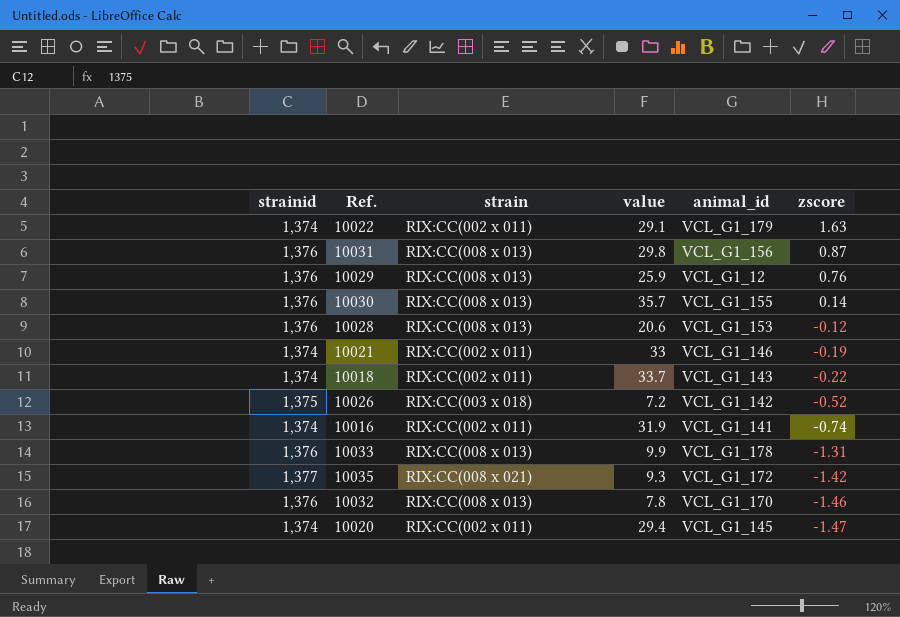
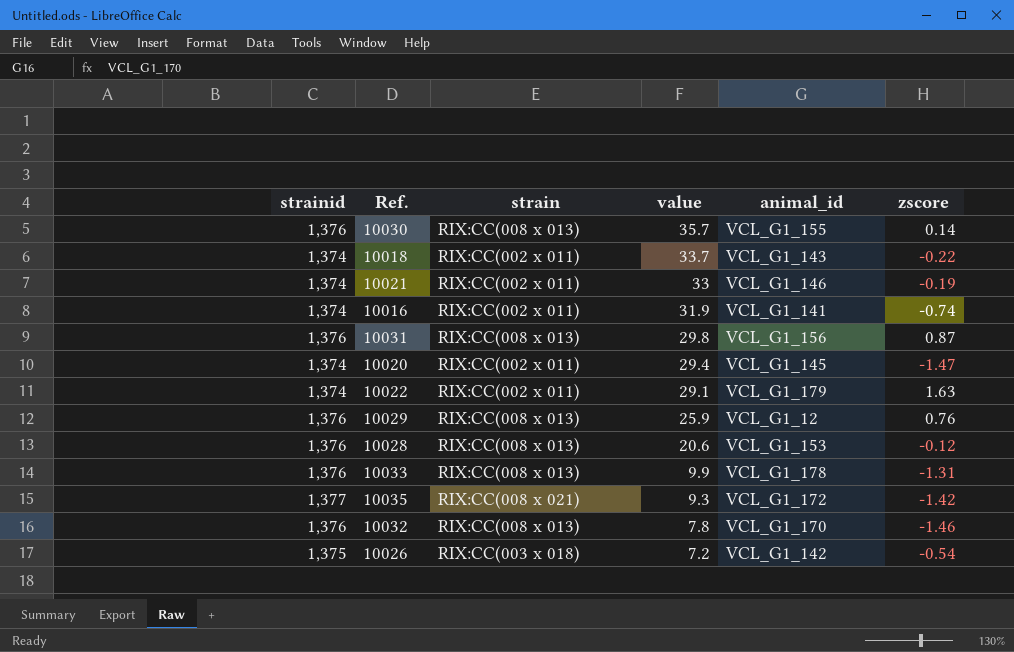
row order: zscore descending -> value descending
10026 | zscore: -0.52 -> -0.54

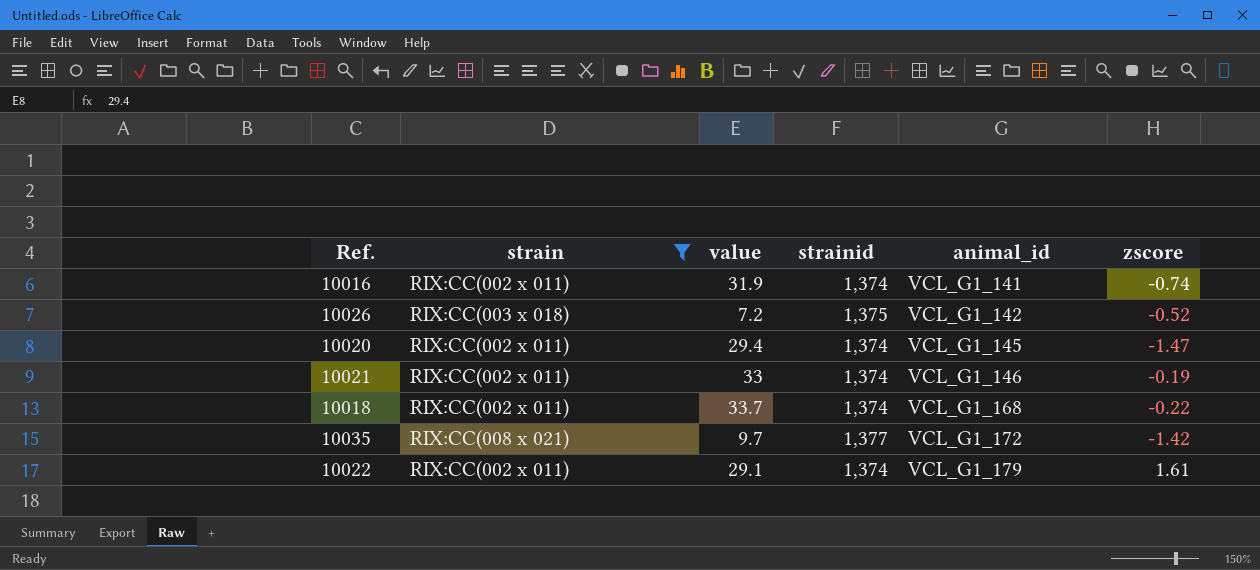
filter: none -> strain != RIX:CC(008 x 013)
row order: value descending -> animal_id ascending
column strainid | position: 1 -> 4
10026 | zscore: -0.54 -> -0.52
10018 | animal_id: VCL_G1_143 -> VCL_G1_168
10035 | value: 9.3 -> 9.7
10022 | zscore: 1.63 -> 1.61

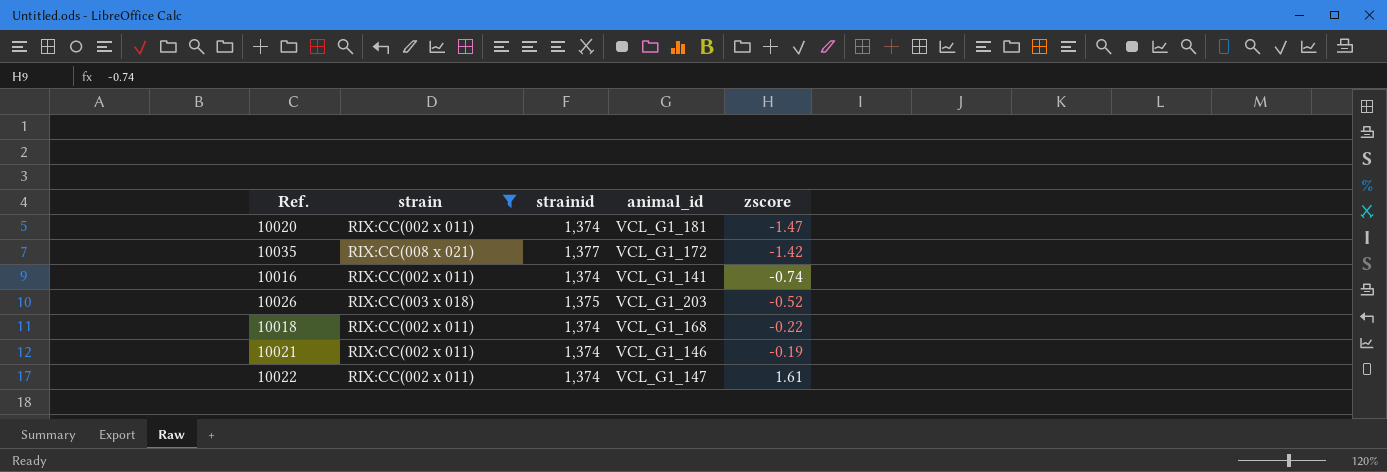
row order: animal_id ascending -> zscore ascending
column value | position: 3 -> none
10020 | animal_id: VCL_G1_145 -> VCL_G1_181
10026 | animal_id: VCL_G1_142 -> VCL_G1_203
10022 | animal_id: VCL_G1_179 -> VCL_G1_147

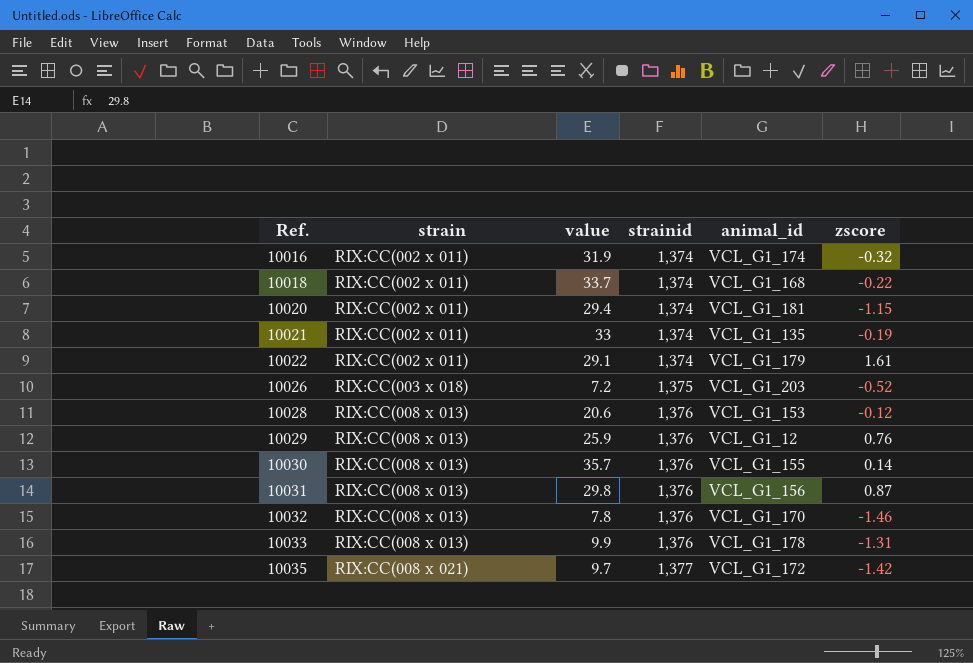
filter: strain != RIX:CC(008 x 013) -> none
row order: zscore ascending -> Ref. ascending
column value | position: none -> 3
10016 | animal_id: VCL_G1_141 -> VCL_G1_174
10016 | zscore: -0.74 -> -0.32
10020 | zscore: -1.47 -> -1.15
10021 | animal_id: VCL_G1_146 -> VCL_G1_135
10022 | animal_id: VCL_G1_147 -> VCL_G1_179

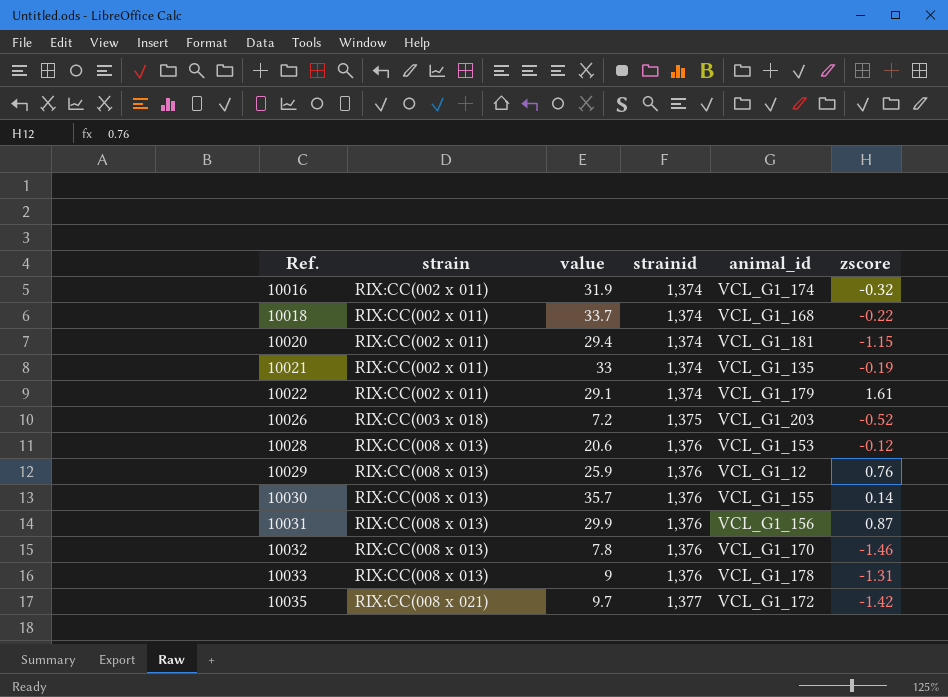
10031 | value: 29.8 -> 29.9
10033 | value: 9.9 -> 9

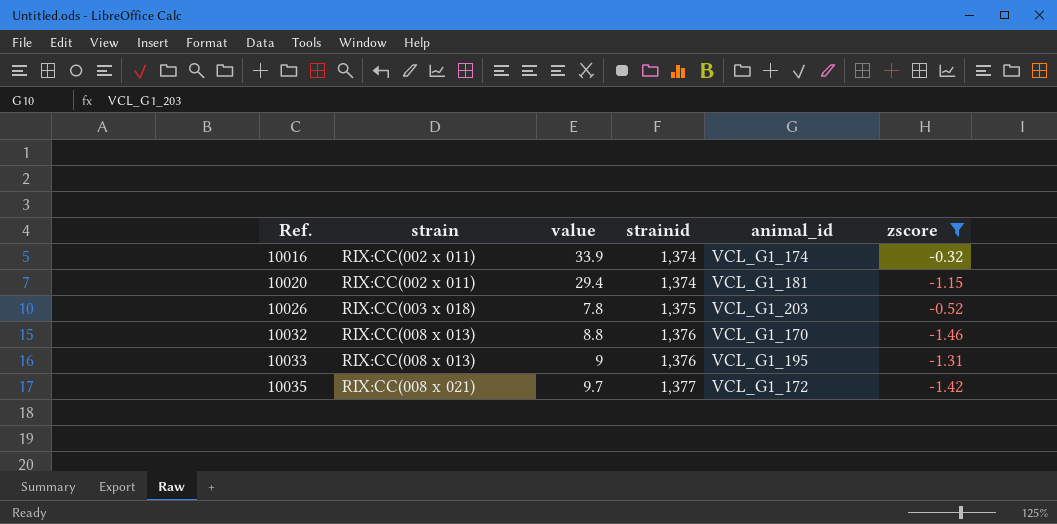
filter: none -> zscore <= -0.32
10016 | value: 31.9 -> 33.9
10026 | value: 7.2 -> 7.8
10032 | value: 7.8 -> 8.8
10033 | animal_id: VCL_G1_178 -> VCL_G1_195

